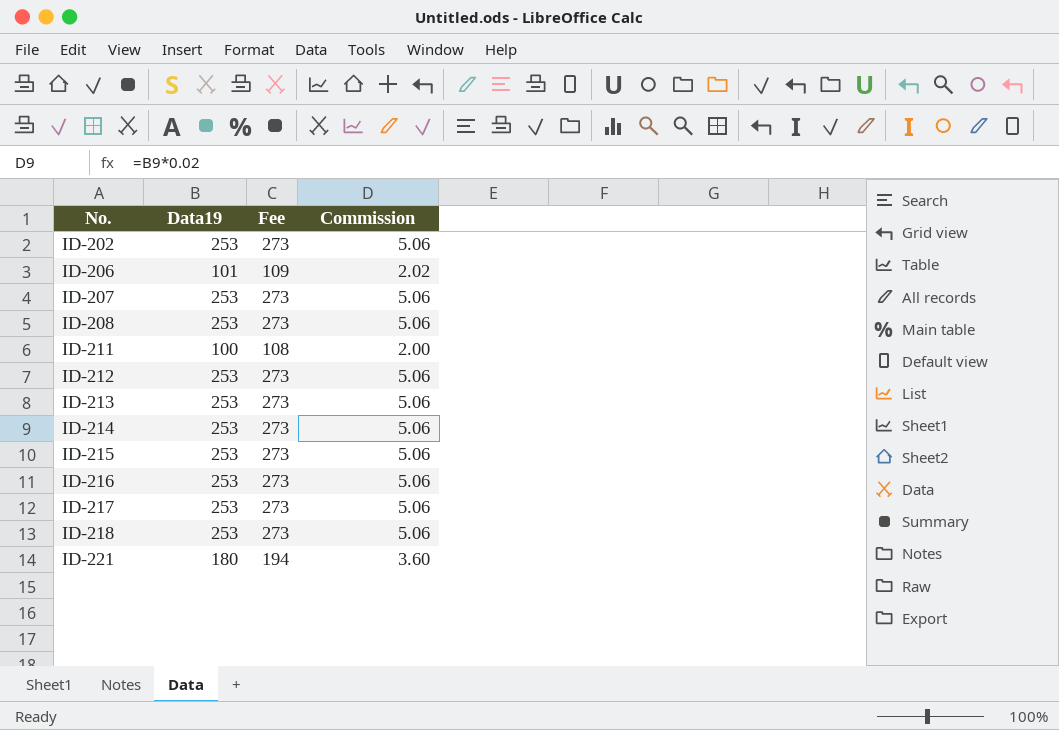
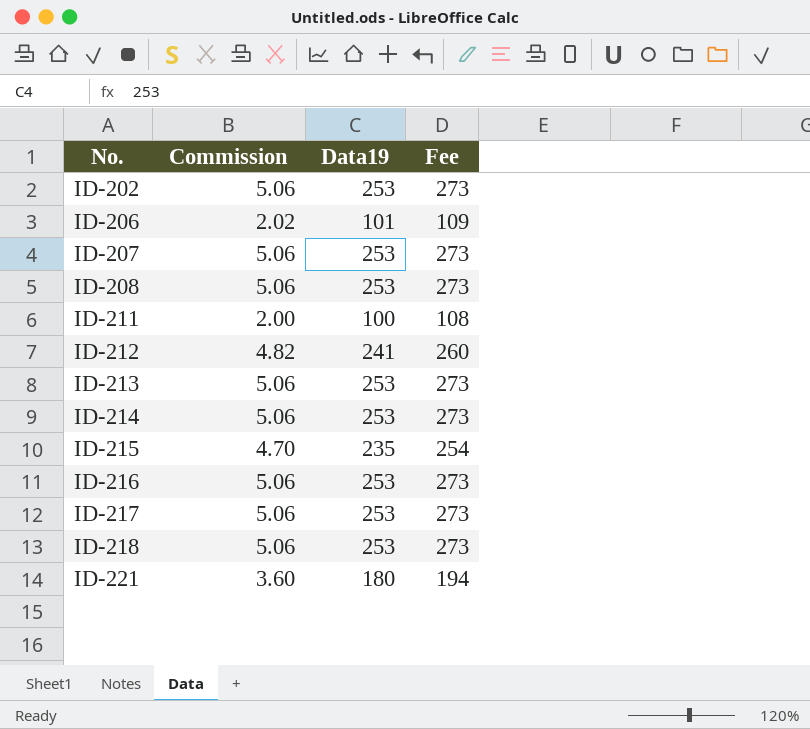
column Commission | position: 4 -> 2
ID-212 | Commission: 5.06 -> 4.82
ID-212 | Data19: 253 -> 241
ID-212 | Fee: 273 -> 260
ID-215 | Commission: 5.06 -> 4.70
ID-215 | Data19: 253 -> 235
ID-215 | Fee: 273 -> 254

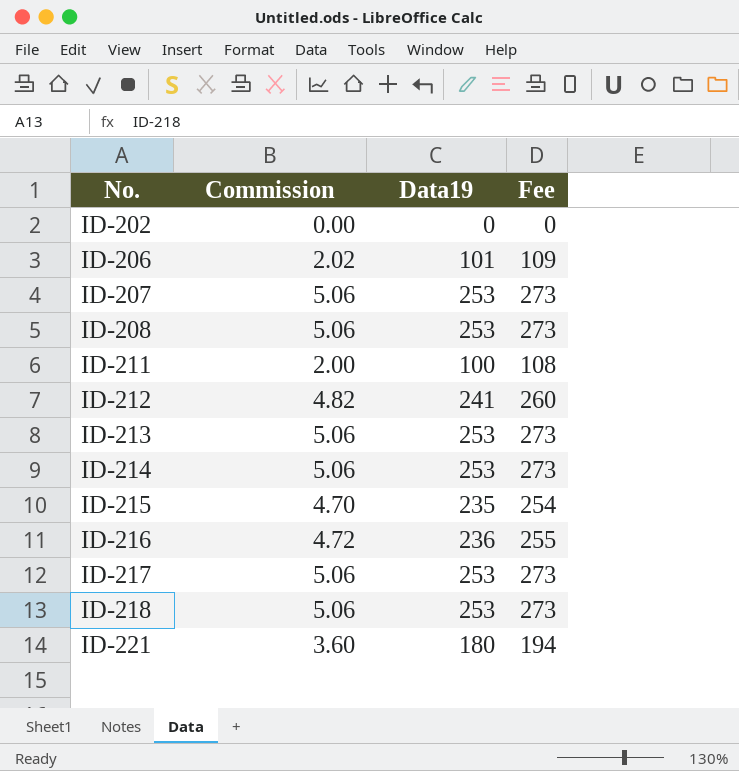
ID-202 | Commission: 5.06 -> 0.00
ID-202 | Data19: 253 -> 0
ID-202 | Fee: 273 -> 0
ID-216 | Commission: 5.06 -> 4.72
ID-216 | Data19: 253 -> 236
ID-216 | Fee: 273 -> 255

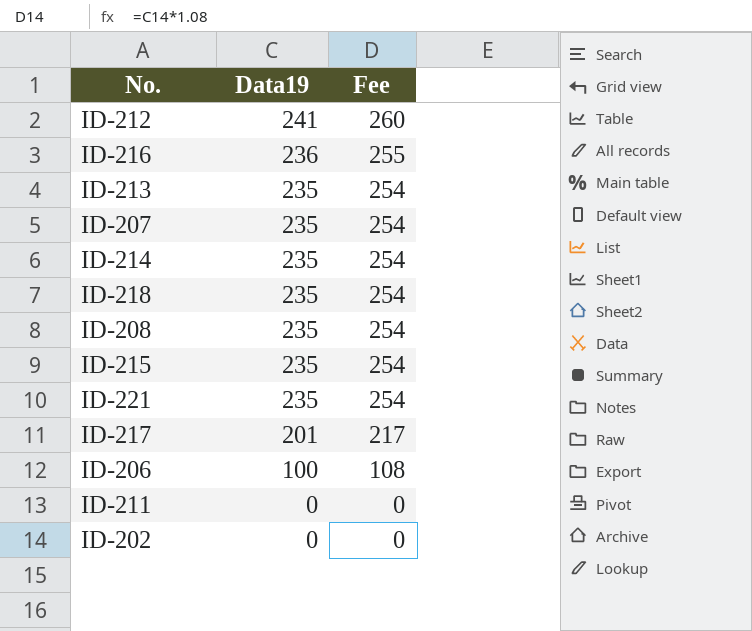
row order: No. ascending -> Data19 descending
column Commission | formula: [Data19] * 0.02 -> none
ID-213 | Data19: 253 -> 235
ID-213 | Fee: 273 -> 254
ID-207 | Data19: 253 -> 235
ID-207 | Fee: 273 -> 254
ID-214 | Data19: 253 -> 235
ID-214 | Fee: 273 -> 254
ID-218 | Data19: 253 -> 235
ID-218 | Fee: 273 -> 254
ID-208 | Data19: 253 -> 235
ID-208 | Fee: 273 -> 254
ID-221 | Data19: 180 -> 235
ID-221 | Fee: 194 -> 254
ID-217 | Data19: 253 -> 201
ID-217 | Fee: 273 -> 217
ID-206 | Data19: 101 -> 100
ID-206 | Fee: 109 -> 108
ID-211 | Data19: 100 -> 0
ID-211 | Fee: 108 -> 0

